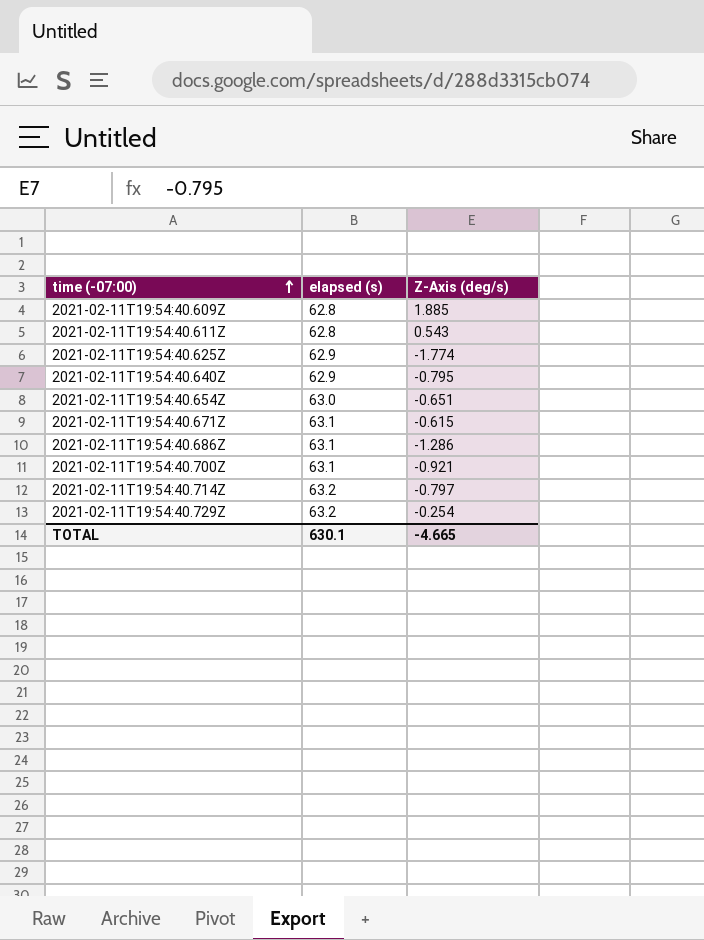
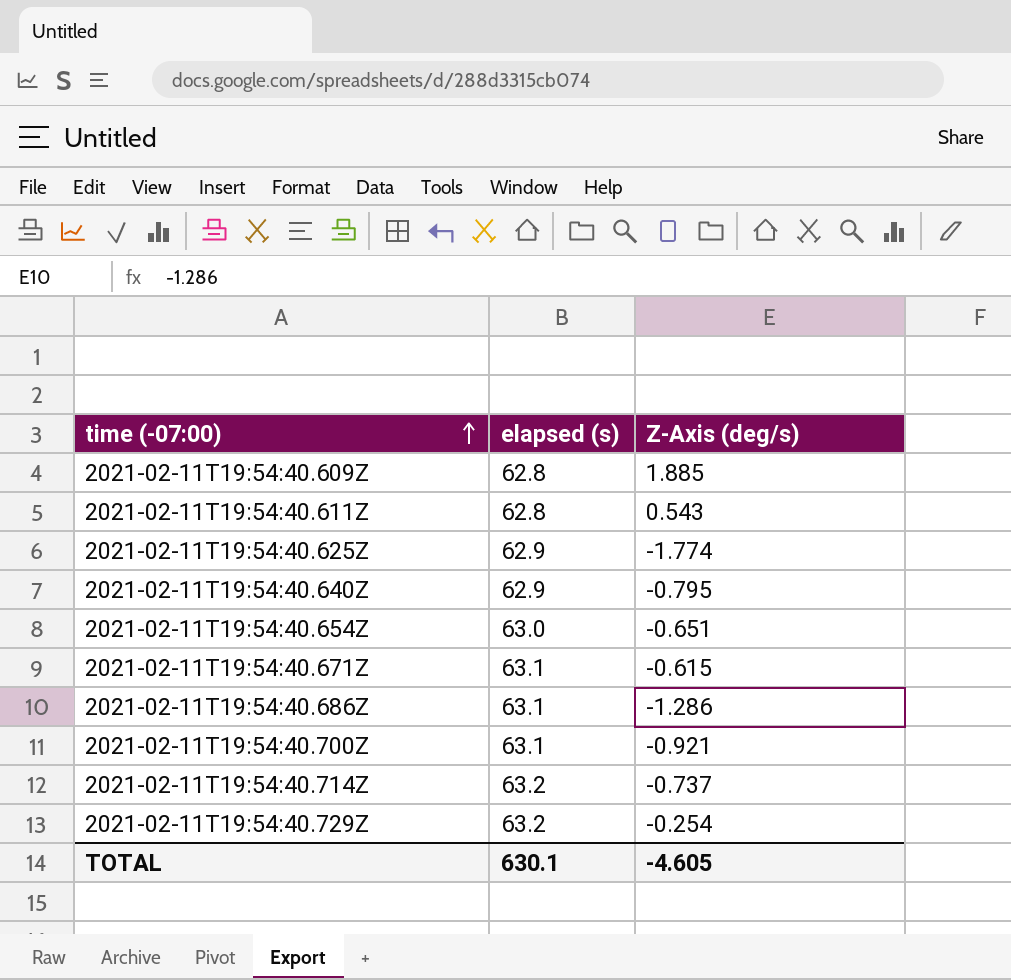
2021-02-11T19:54:40.714Z | Z-Axis (deg/s): -0.797 -> -0.737
TOTAL | Z-Axis (deg/s): -4.665 -> -4.605

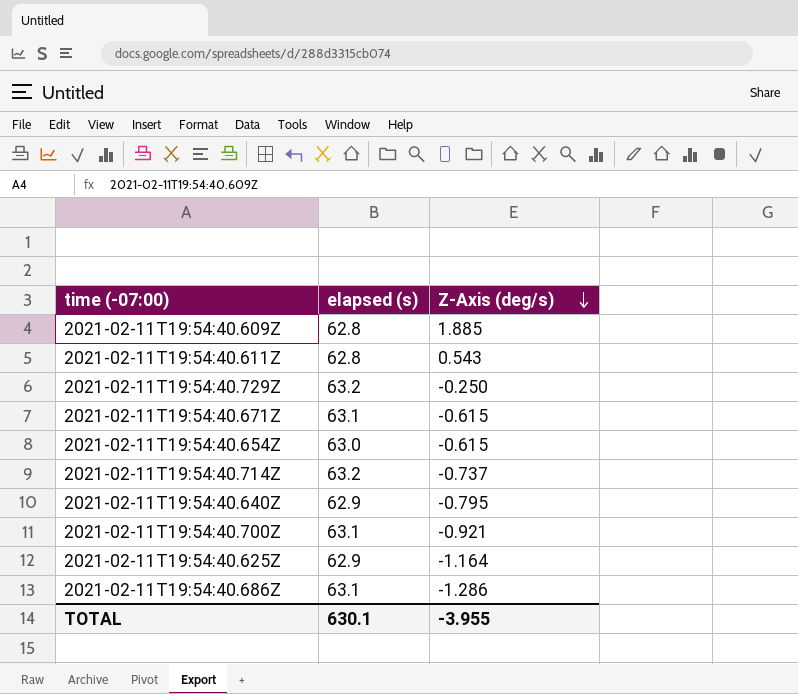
row order: time (-07:00) ascending -> Z-Axis (deg/s) descending
2021-02-11T19:54:40.729Z | Z-Axis (deg/s): -0.254 -> -0.250
2021-02-11T19:54:40.654Z | Z-Axis (deg/s): -0.651 -> -0.615
2021-02-11T19:54:40.625Z | Z-Axis (deg/s): -1.774 -> -1.164
TOTAL | Z-Axis (deg/s): -4.605 -> -3.955

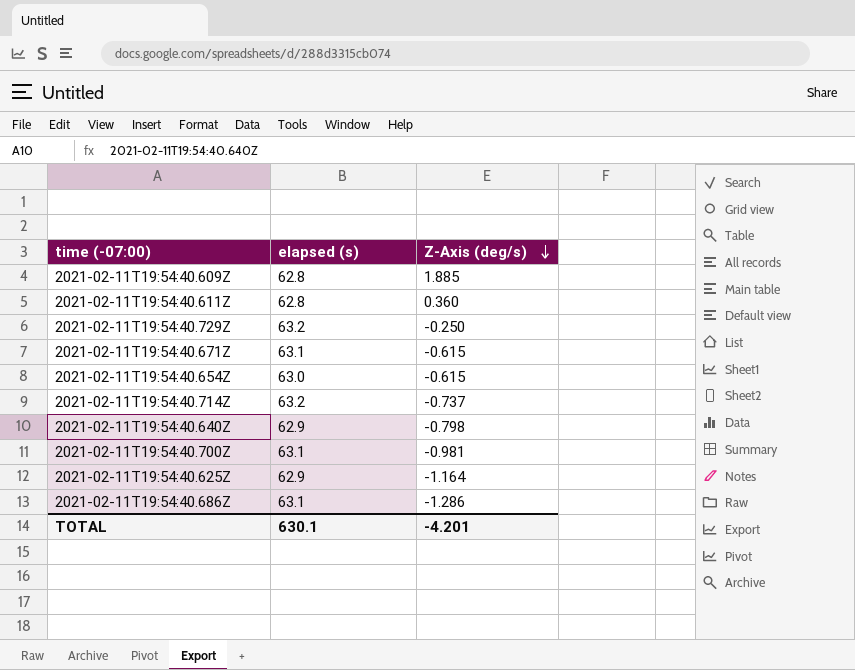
2021-02-11T19:54:40.611Z | Z-Axis (deg/s): 0.543 -> 0.360
2021-02-11T19:54:40.640Z | Z-Axis (deg/s): -0.795 -> -0.798
2021-02-11T19:54:40.700Z | Z-Axis (deg/s): -0.921 -> -0.981
TOTAL | Z-Axis (deg/s): -3.955 -> -4.201

